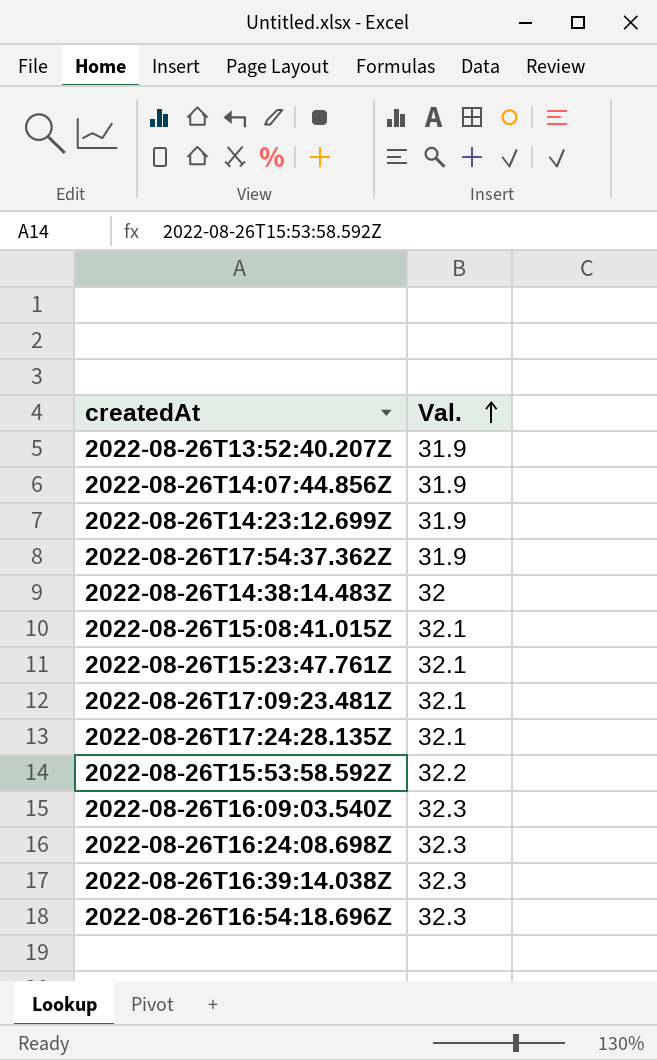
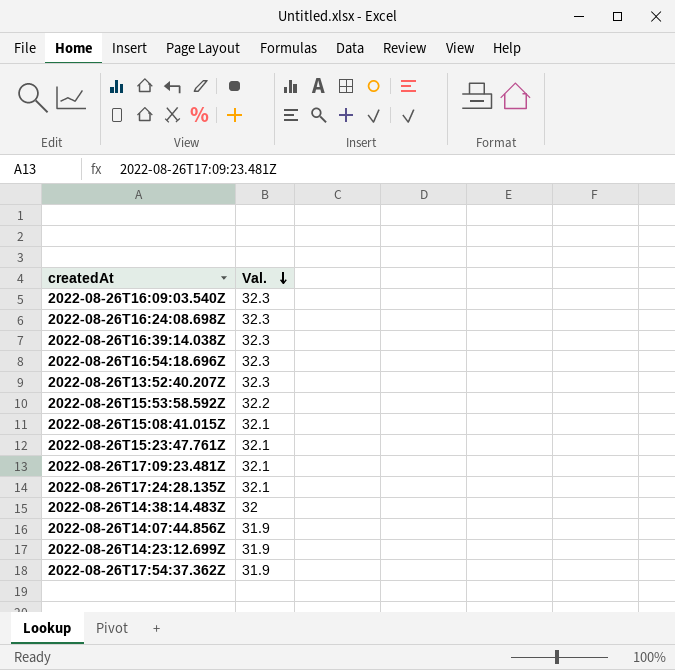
row order: Val. ascending -> Val. descending
2022-08-26T13:52:40.207Z | Val.: 31.9 -> 32.3

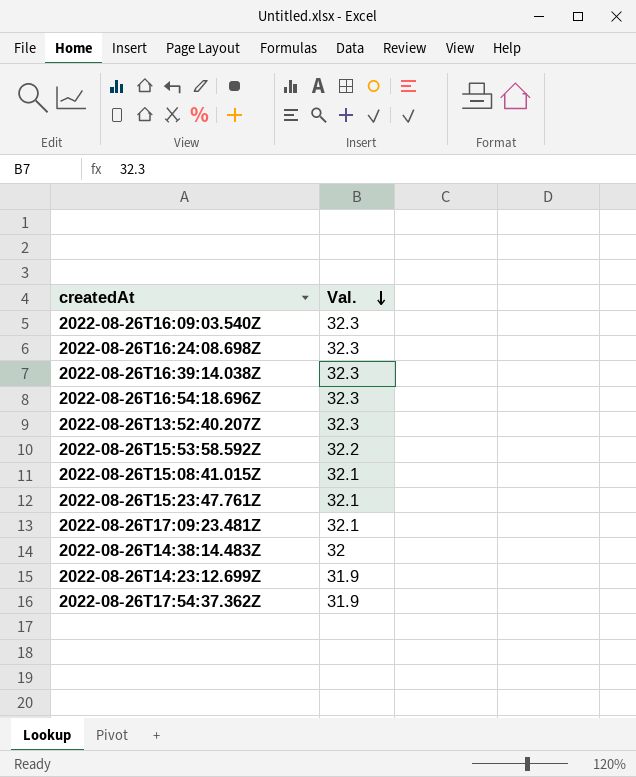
row 2022-08-26T17:24:28.135Z: 32.1 -> none
row 2022-08-26T14:07:44.856Z: 31.9 -> none

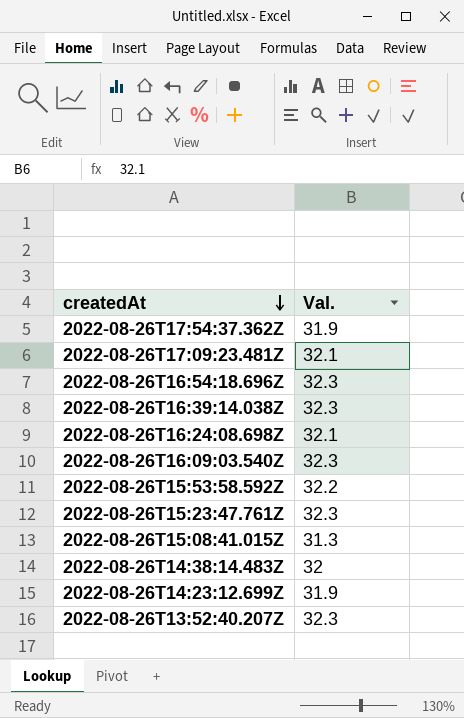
row order: Val. descending -> createdAt descending
2022-08-26T16:24:08.698Z | Val.: 32.3 -> 32.1
2022-08-26T15:23:47.761Z | Val.: 32.1 -> 32.3
2022-08-26T15:08:41.015Z | Val.: 32.1 -> 31.3

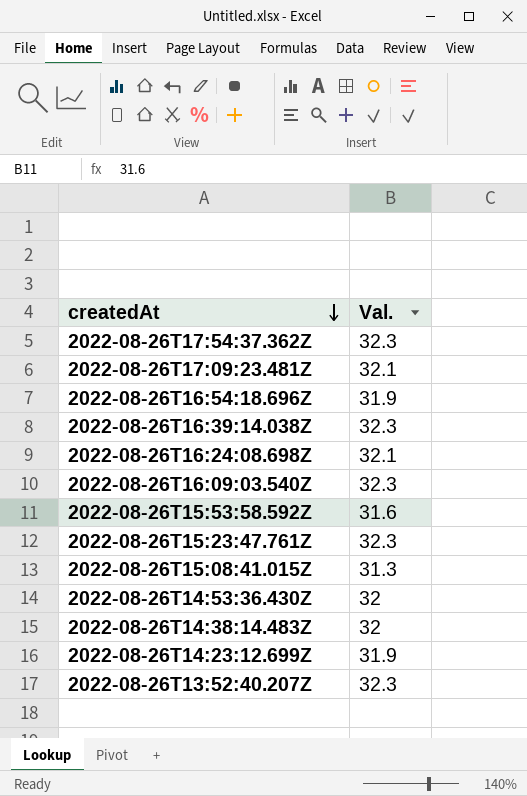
2022-08-26T17:54:37.362Z | Val.: 31.9 -> 32.3
2022-08-26T16:54:18.696Z | Val.: 32.3 -> 31.9
2022-08-26T15:53:58.592Z | Val.: 32.2 -> 31.6
row 2022-08-26T14:53:36.430Z: none -> 32

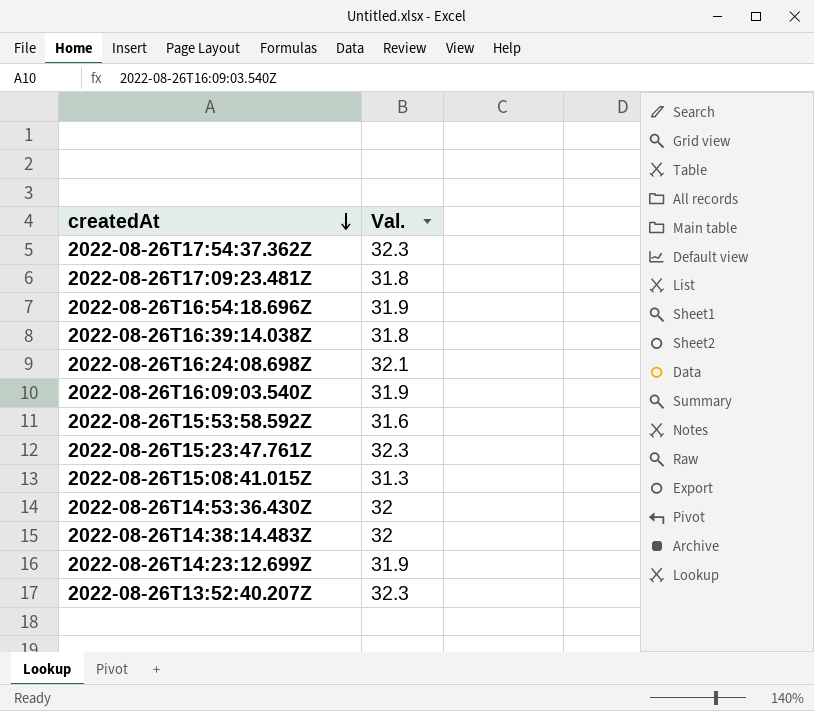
2022-08-26T17:09:23.481Z | Val.: 32.1 -> 31.8
2022-08-26T16:39:14.038Z | Val.: 32.3 -> 31.8
2022-08-26T16:09:03.540Z | Val.: 32.3 -> 31.9

